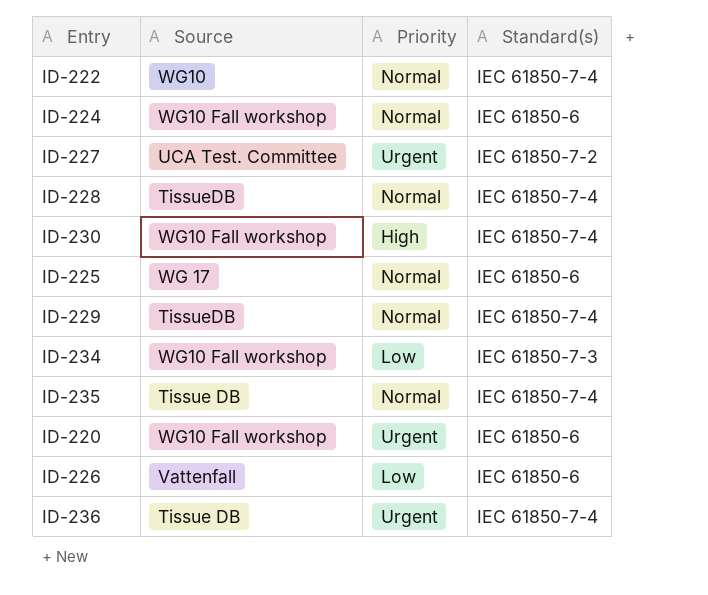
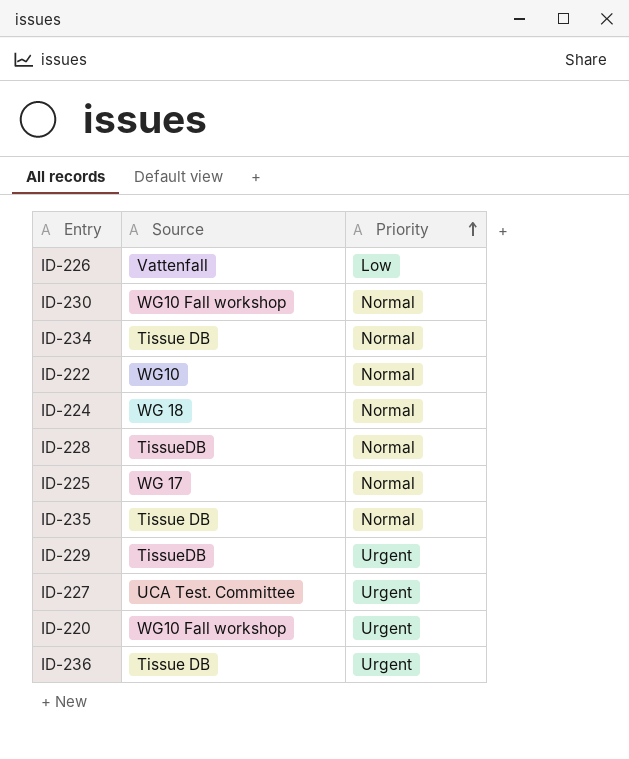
row order: none -> Priority ascending
column Standard(s) | position: 4 -> none
ID-230 | Priority: High -> Normal
ID-234 | Source: WG10 Fall workshop -> Tissue DB
ID-234 | Priority: Low -> Normal
ID-224 | Source: WG10 Fall workshop -> WG 18
ID-229 | Priority: Normal -> Urgent

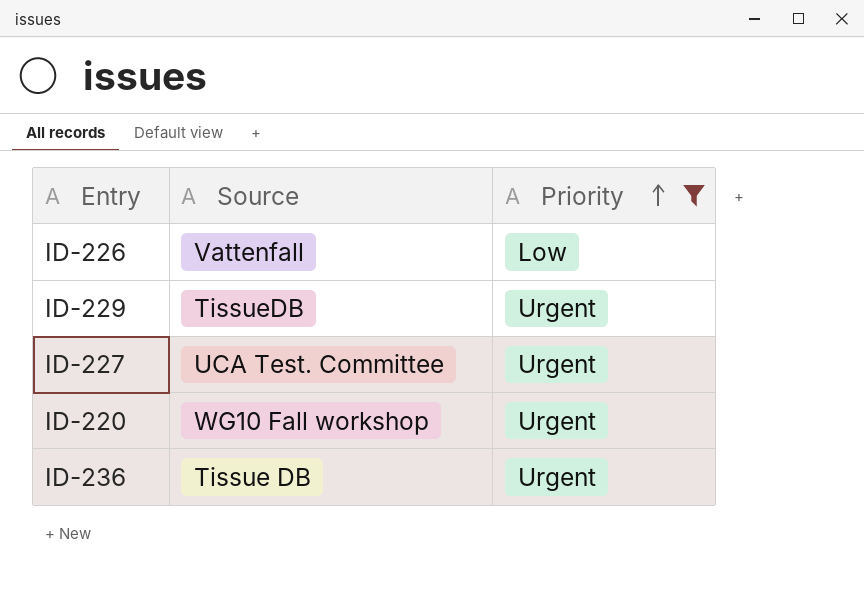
filter: none -> Priority != Normal

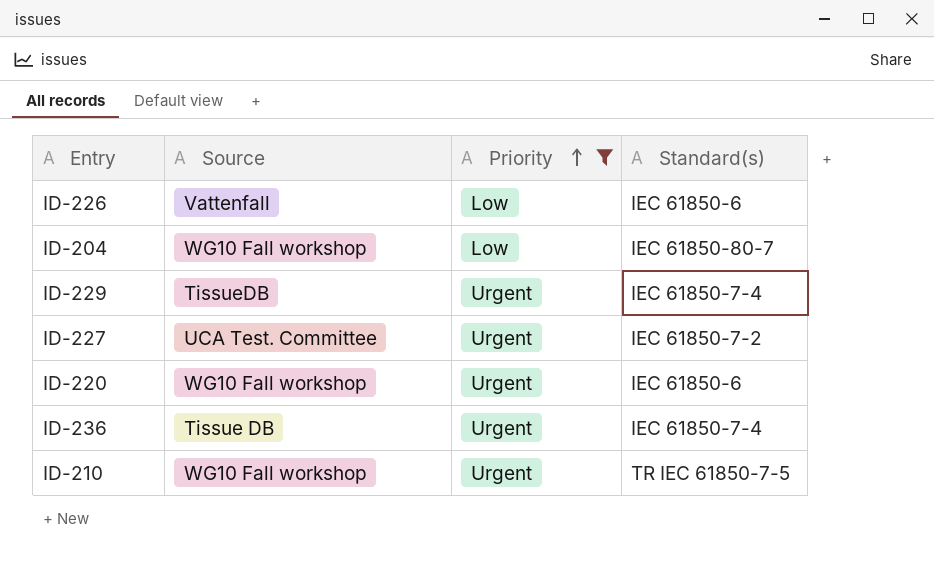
column Standard(s) | position: none -> 4
row ID-204: none -> WG10 Fall workshop | Low | IEC 61850-80-7
row ID-210: none -> WG10 Fall workshop | Urgent | TR IEC 61850-7-5

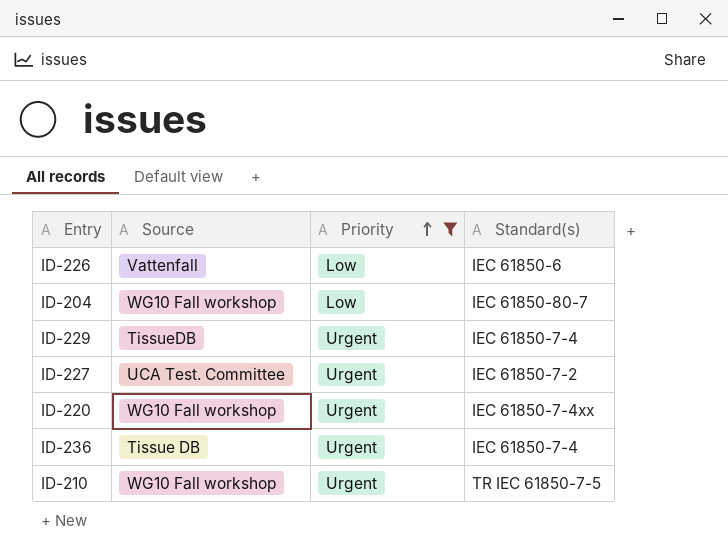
ID-220 | Standard(s): IEC 61850-6 -> IEC 61850-7-4xx

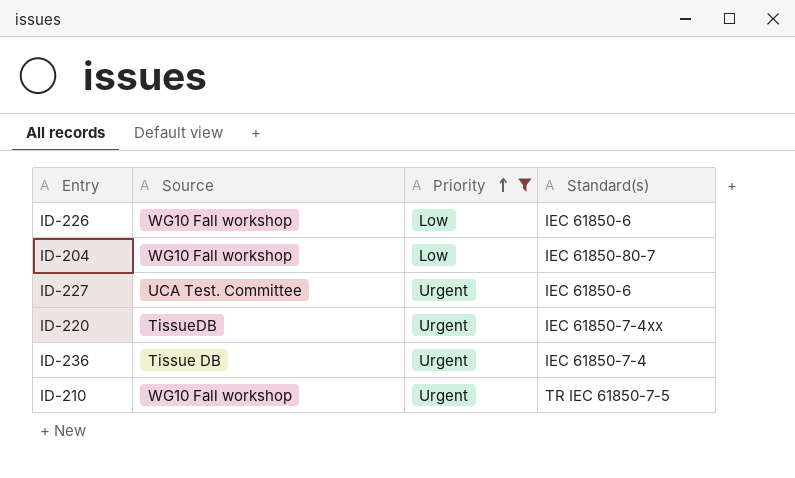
row ID-229: TissueDB | Urgent | IEC 61850-7-4 -> none
ID-226 | Source: Vattenfall -> WG10 Fall workshop
ID-227 | Standard(s): IEC 61850-7-2 -> IEC 61850-6
ID-220 | Source: WG10 Fall workshop -> TissueDB

